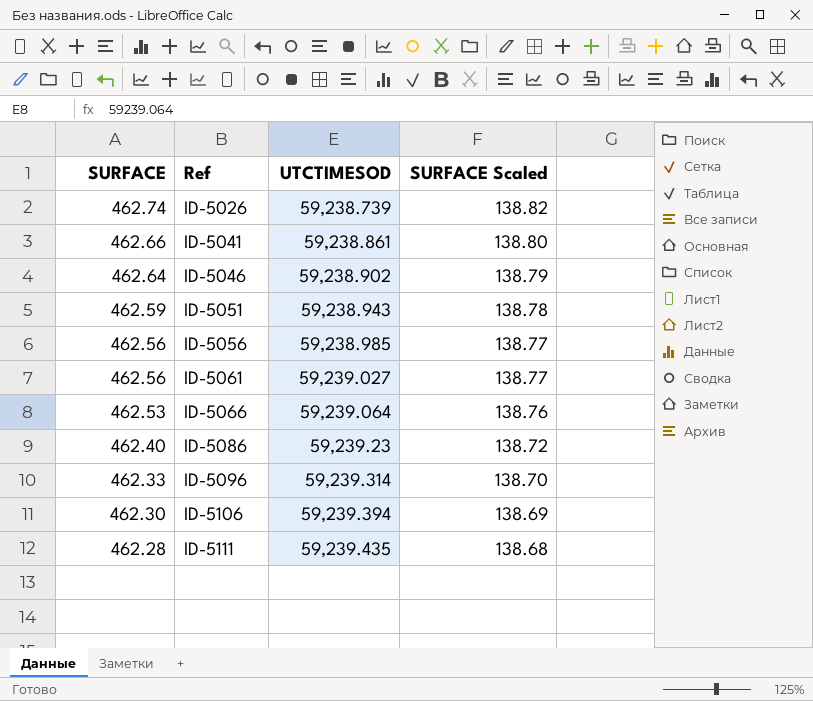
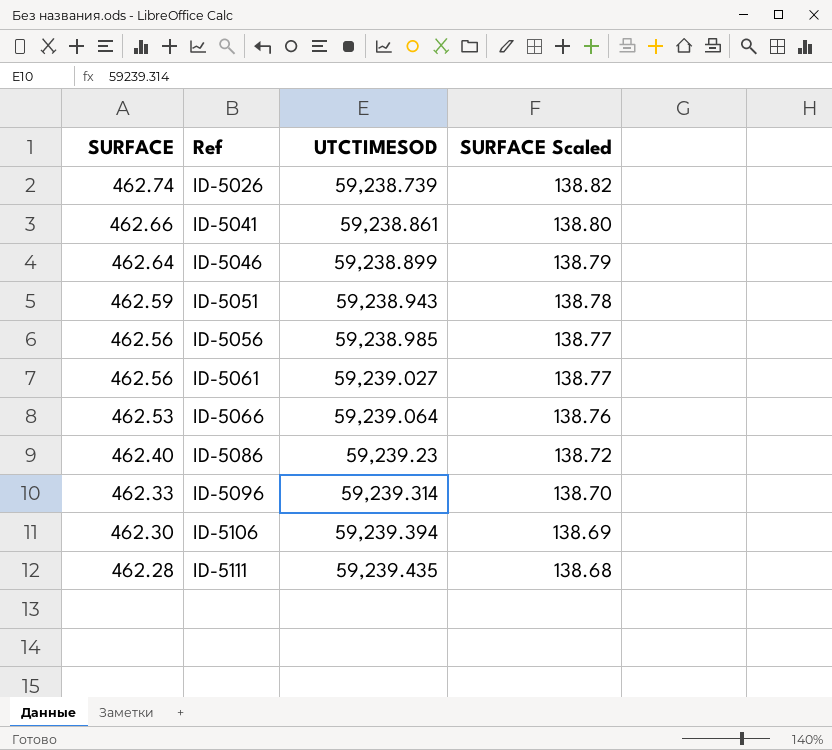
ID-5046 | UTCTIMESOD: 59,238.902 -> 59,238.899

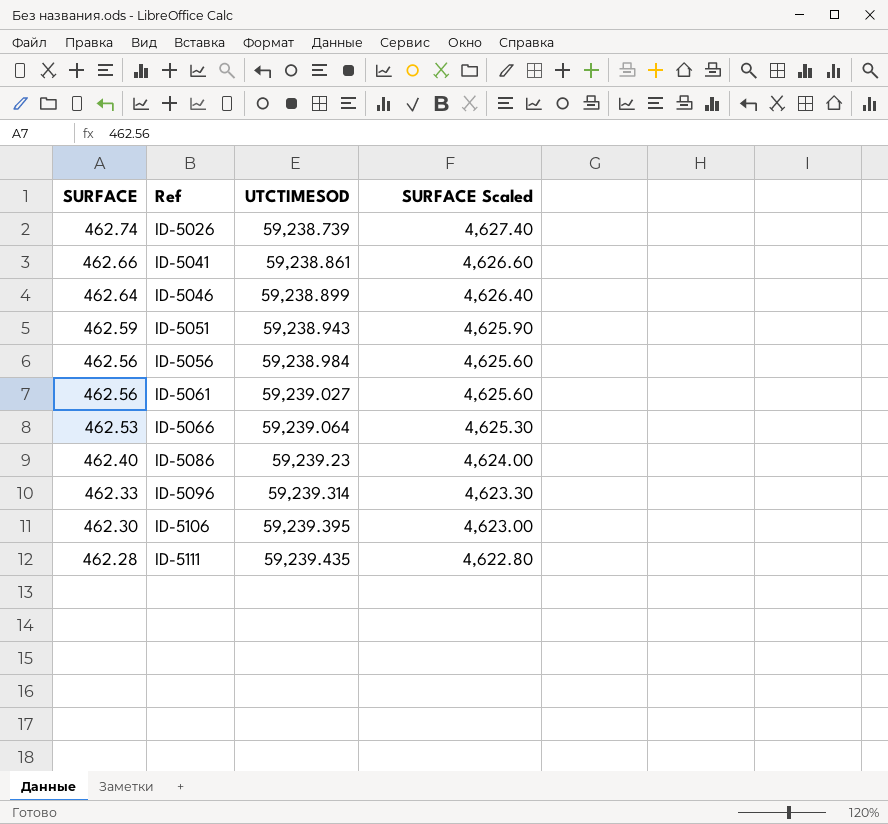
column SURFACE Scaled | formula: [SURFACE] * 0.3 -> [SURFACE] * 10
ID-5056 | UTCTIMESOD: 59,238.985 -> 59,238.984
ID-5106 | UTCTIMESOD: 59,239.394 -> 59,239.395

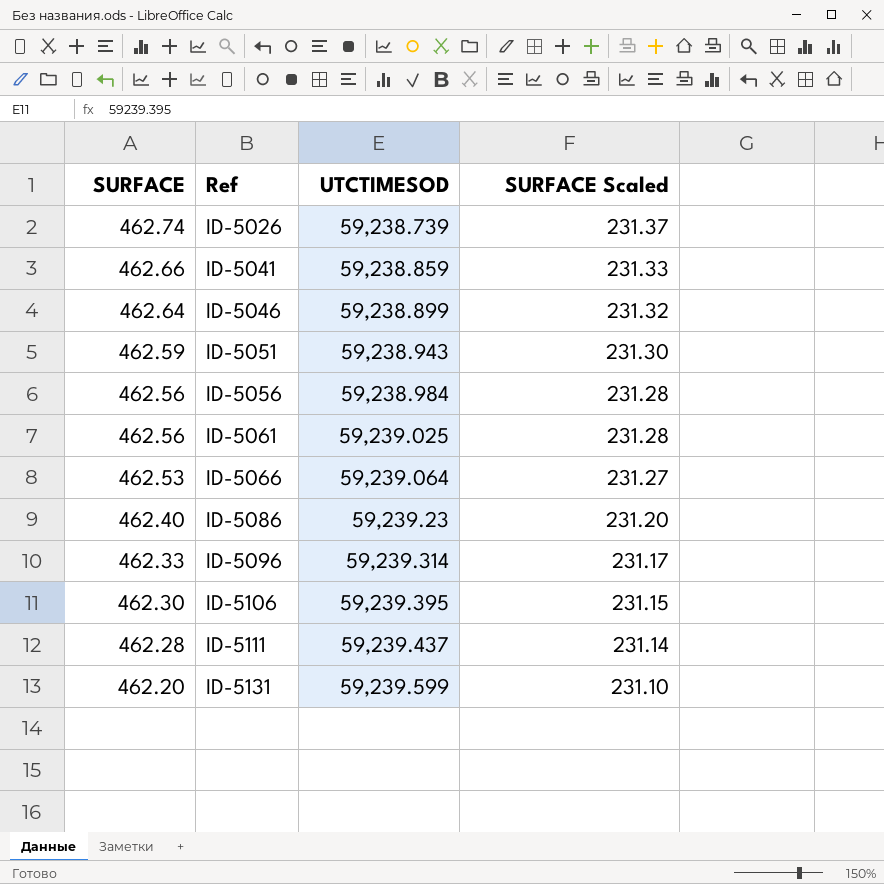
column SURFACE Scaled | formula: [SURFACE] * 10 -> [SURFACE] * 0.5
ID-5041 | UTCTIMESOD: 59,238.861 -> 59,238.859
ID-5061 | UTCTIMESOD: 59,239.027 -> 59,239.025
ID-5111 | UTCTIMESOD: 59,239.435 -> 59,239.437
row ID-5131: none -> 462.20 | 59,239.599 | 231.10

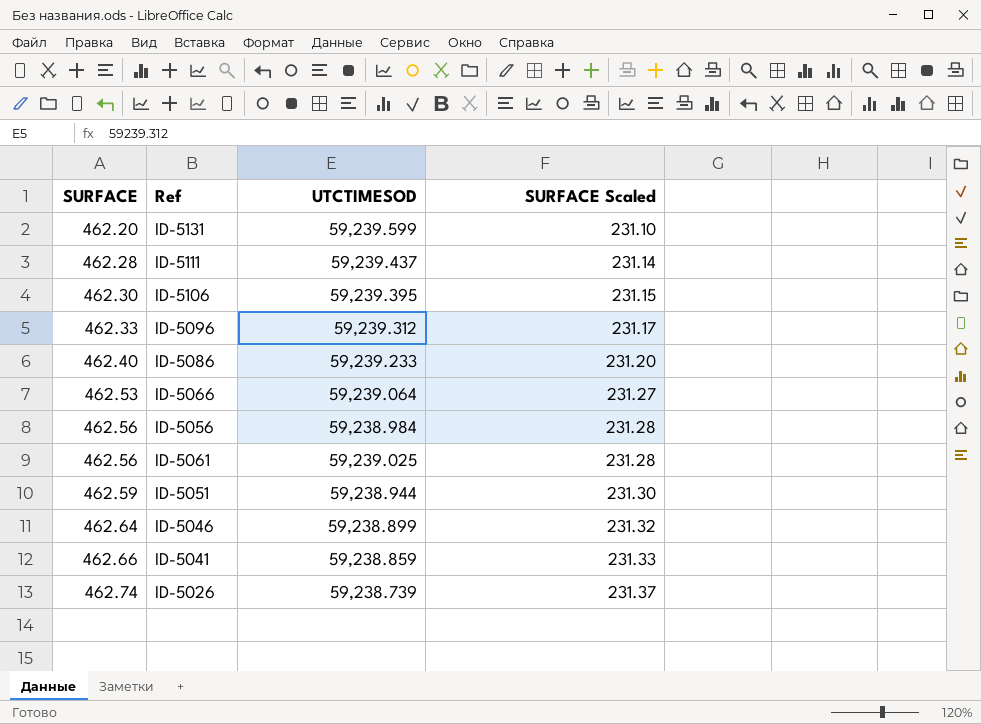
row order: SURFACE descending -> SURFACE ascending
ID-5096 | UTCTIMESOD: 59,239.314 -> 59,239.312
ID-5086 | UTCTIMESOD: 59,239.23 -> 59,239.233
ID-5051 | UTCTIMESOD: 59,238.943 -> 59,238.944

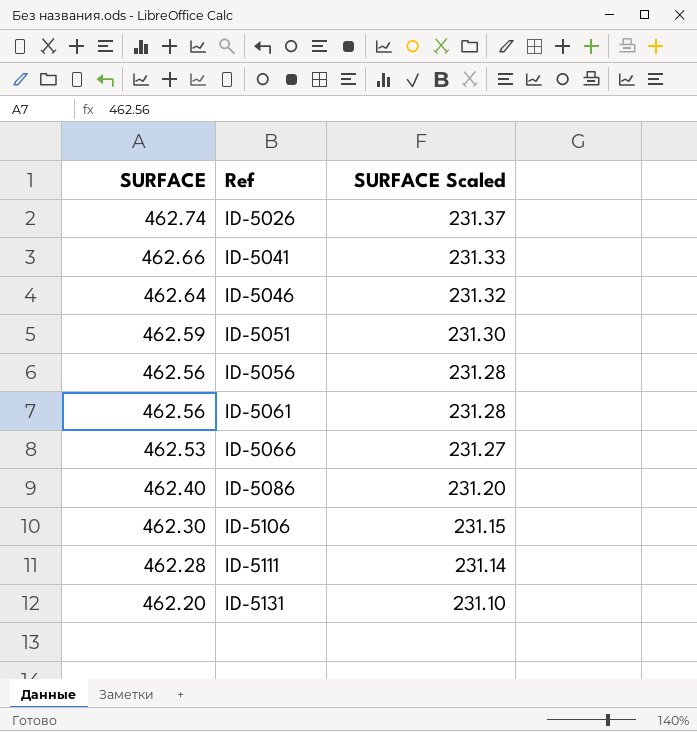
row order: SURFACE ascending -> SURFACE descending
column UTCTIMESOD | position: 3 -> none
row ID-5096: 462.33 | 59,239.312 | 231.17 -> none

